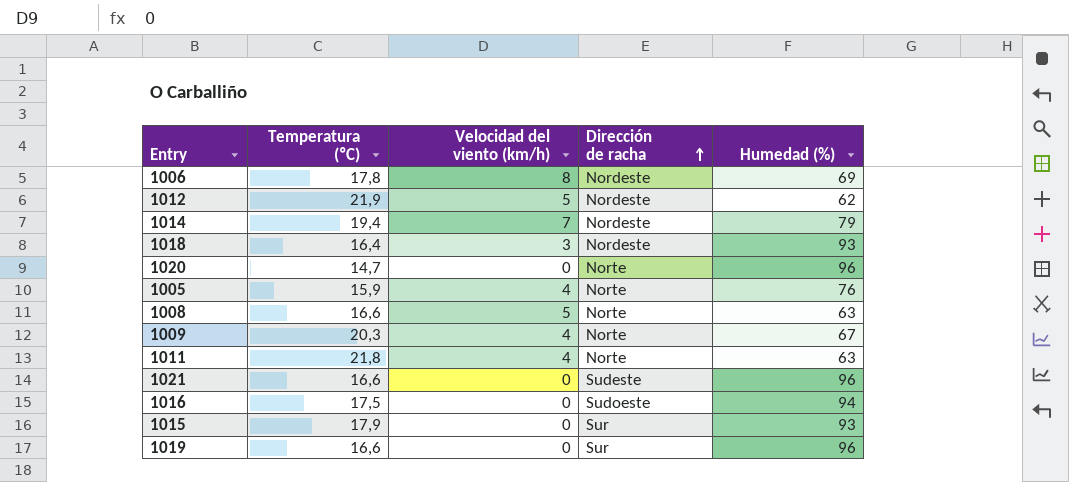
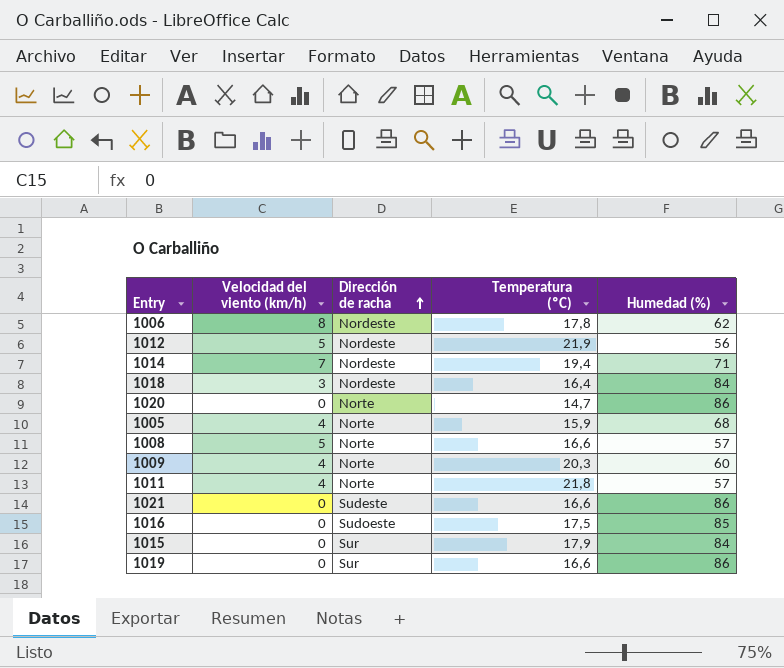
column Temperatura (ºC) | position: 2 -> 4
1006 | Humedad (%): 69 -> 62
1012 | Humedad (%): 62 -> 56
1014 | Humedad (%): 79 -> 71
1018 | Humedad (%): 93 -> 84
1020 | Humedad (%): 96 -> 86
1005 | Humedad (%): 76 -> 68
1008 | Humedad (%): 63 -> 57
1009 | Humedad (%): 67 -> 60
1011 | Humedad (%): 63 -> 57
1021 | Humedad (%): 96 -> 86
1016 | Humedad (%): 94 -> 85
1015 | Humedad (%): 93 -> 84
1019 | Humedad (%): 96 -> 86

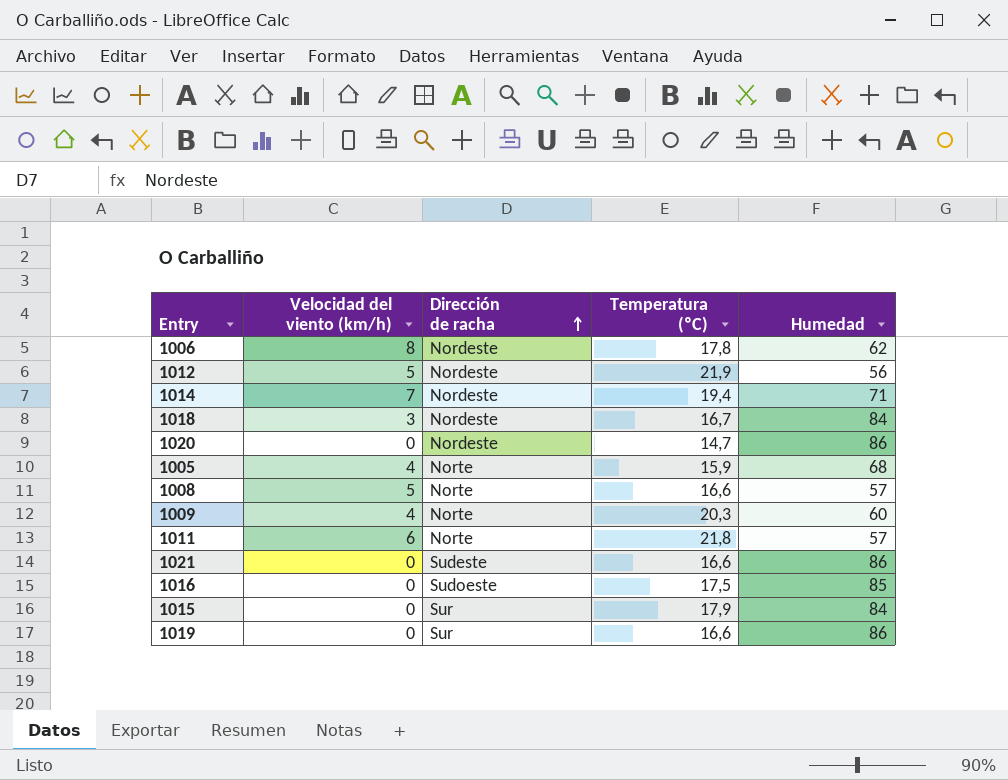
column name: Humedad (%) -> Humedad
1018 | Temperatura (ºC): 16,4 -> 16,7
1020 | Dirección de racha: Norte -> Nordeste
1011 | Velocidad del viento (km/h): 4 -> 6

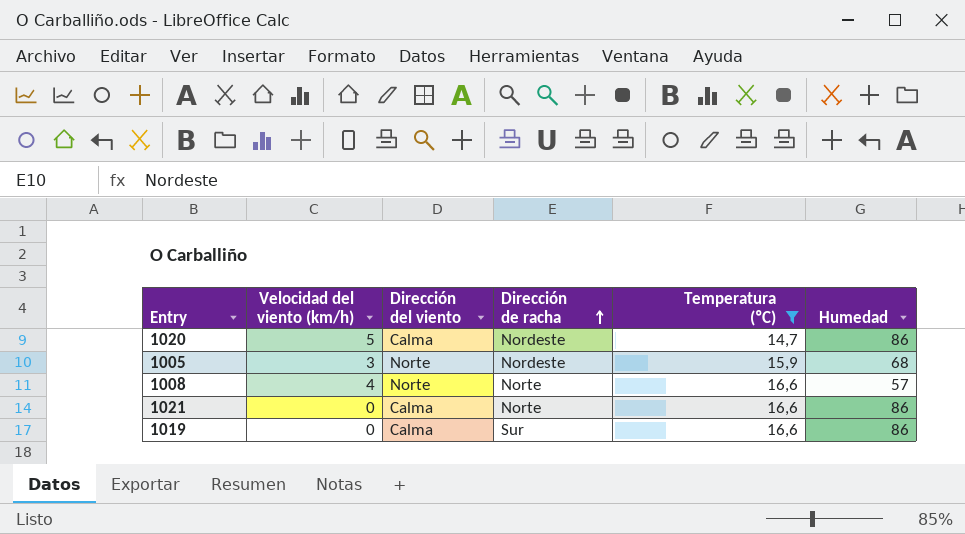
filter: none -> Temperatura (ºC) <= 16,6
column Dirección del viento | position: none -> 3
1020 | Velocidad del viento (km/h): 0 -> 5
1005 | Velocidad del viento (km/h): 4 -> 3
1005 | Dirección de racha: Norte -> Nordeste
1008 | Velocidad del viento (km/h): 5 -> 4
1021 | Dirección de racha: Sudeste -> Norte

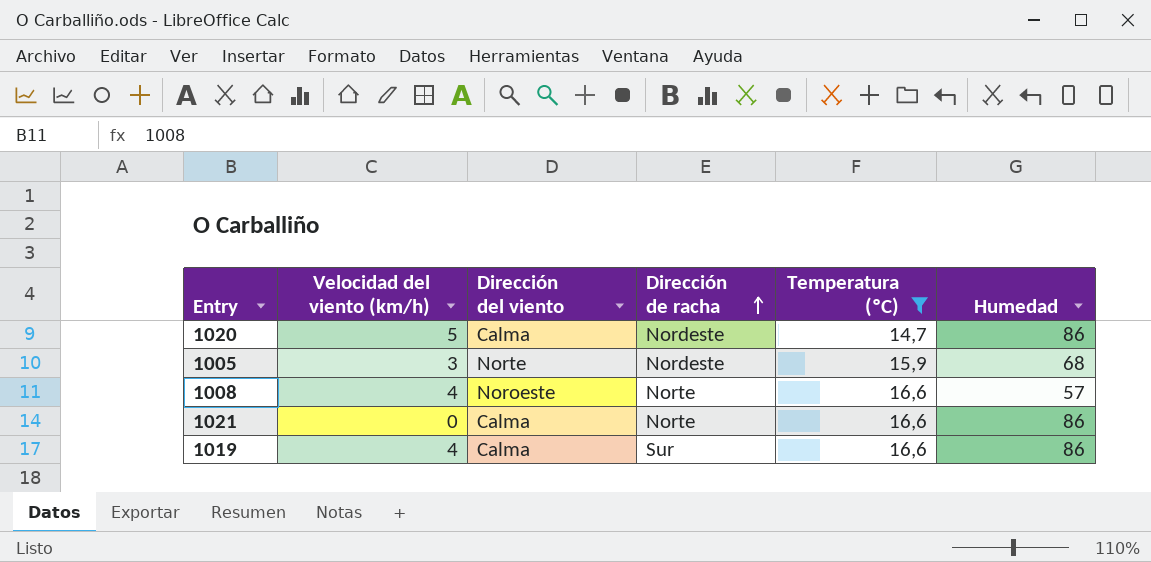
1008 | Dirección del viento: Norte -> Noroeste
1019 | Velocidad del viento (km/h): 0 -> 4

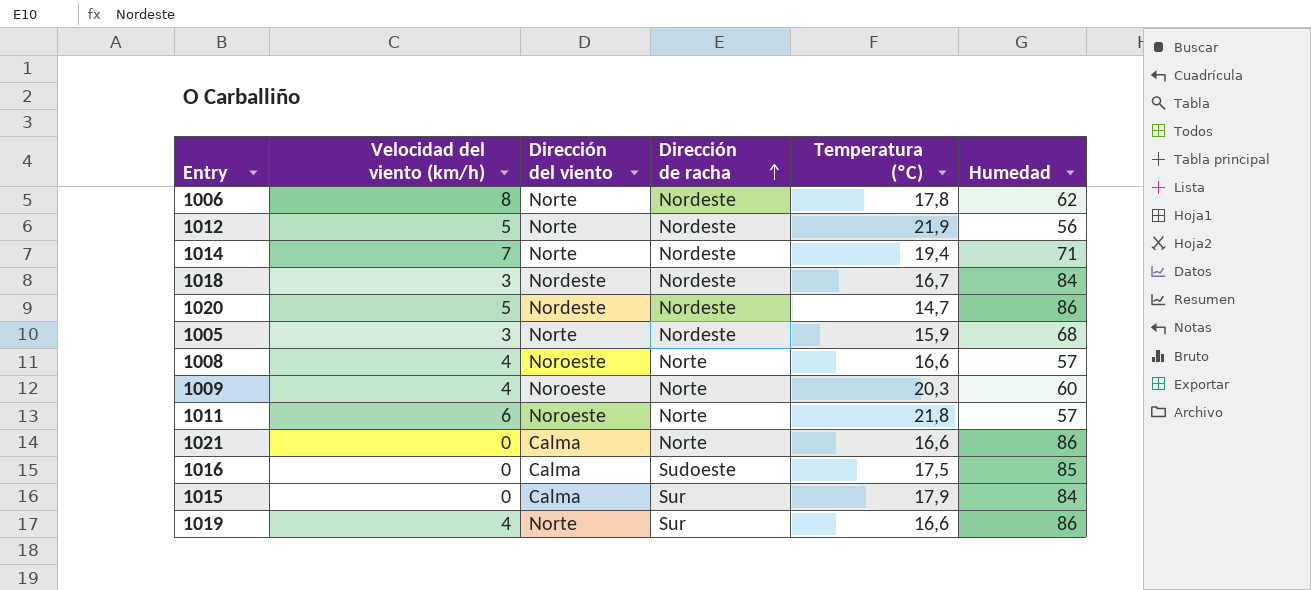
filter: Temperatura (ºC) <= 16,6 -> none
1020 | Dirección del viento: Calma -> Nordeste
1019 | Dirección del viento: Calma -> Norte

